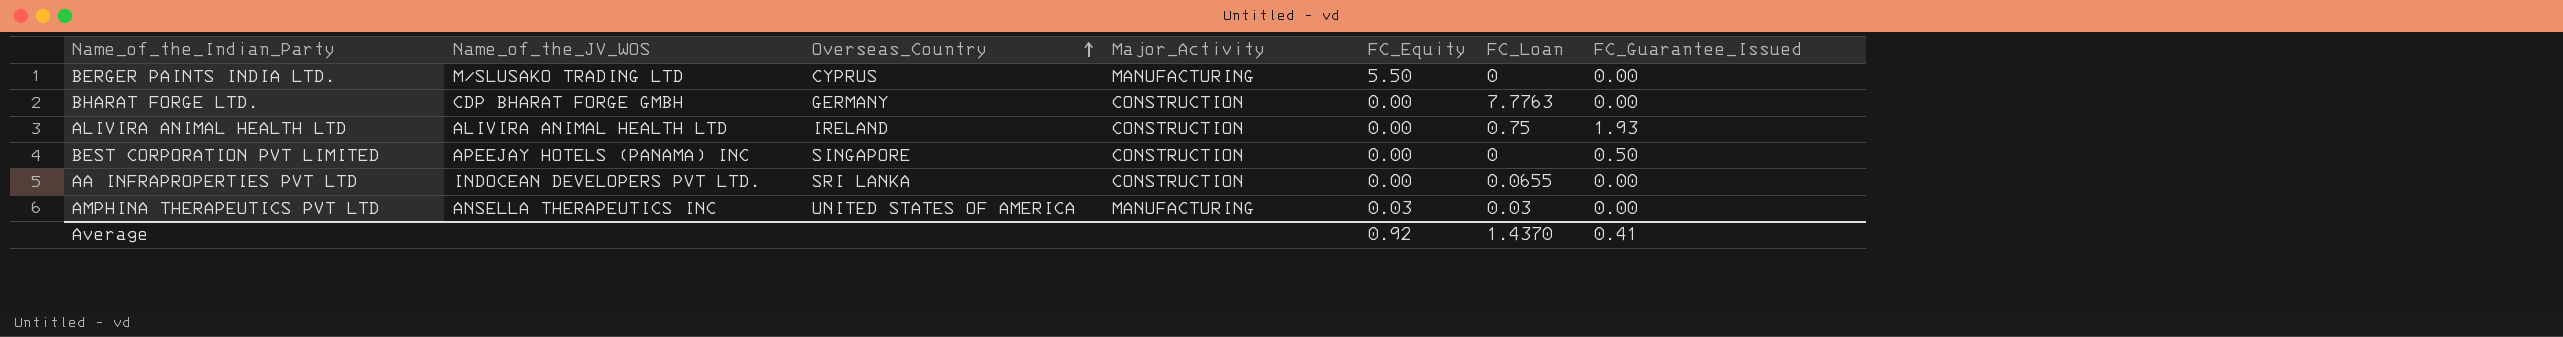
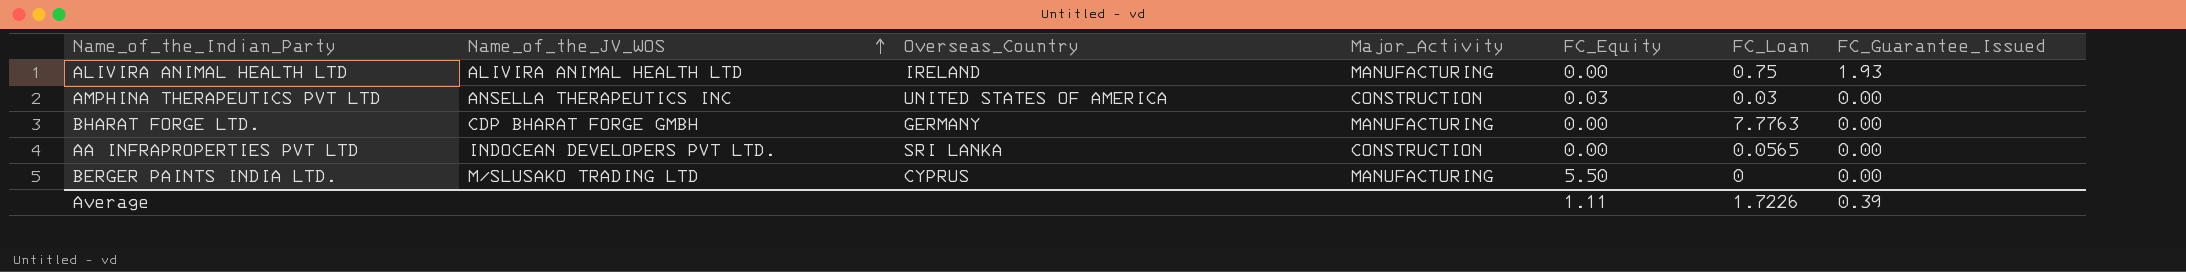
row order: Overseas_Country ascending -> Name_of_the_JV_WOS ascending
row BEST CORPORATION PVT LIMITED: APEEJAY HOTELS (PANAMA) INC | SINGAPORE | CONSTRUCTION | 0.00 | 0 | 0.50 -> none
ALIVIRA ANIMAL HEALTH LTD | Major_Activity: CONSTRUCTION -> MANUFACTURING
AMPHINA THERAPEUTICS PVT LTD | Major_Activity: MANUFACTURING -> CONSTRUCTION
BHARAT FORGE LTD. | Major_Activity: CONSTRUCTION -> MANUFACTURING
AA INFRAPROPERTIES PVT LTD | FC_Loan: 0.0655 -> 0.0565
Average | FC_Equity: 0.92 -> 1.11
Average | FC_Loan: 1.4370 -> 1.7226
Average | FC_Guarantee_Issued: 0.41 -> 0.39

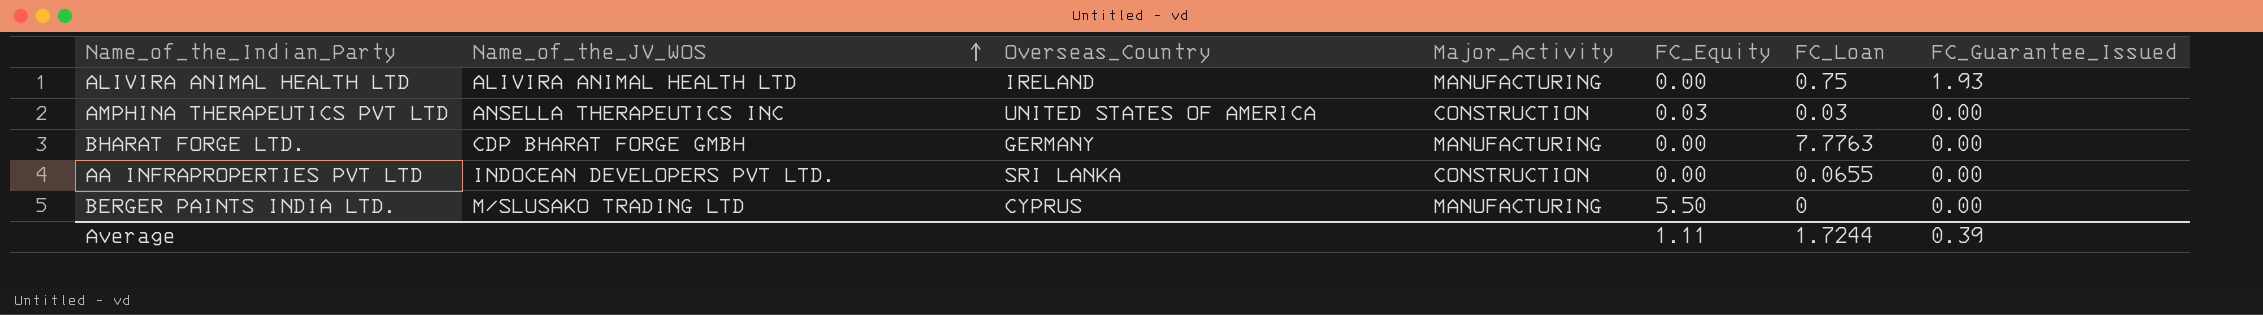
AA INFRAPROPERTIES PVT LTD | FC_Loan: 0.0565 -> 0.0655
Average | FC_Loan: 1.7226 -> 1.7244

